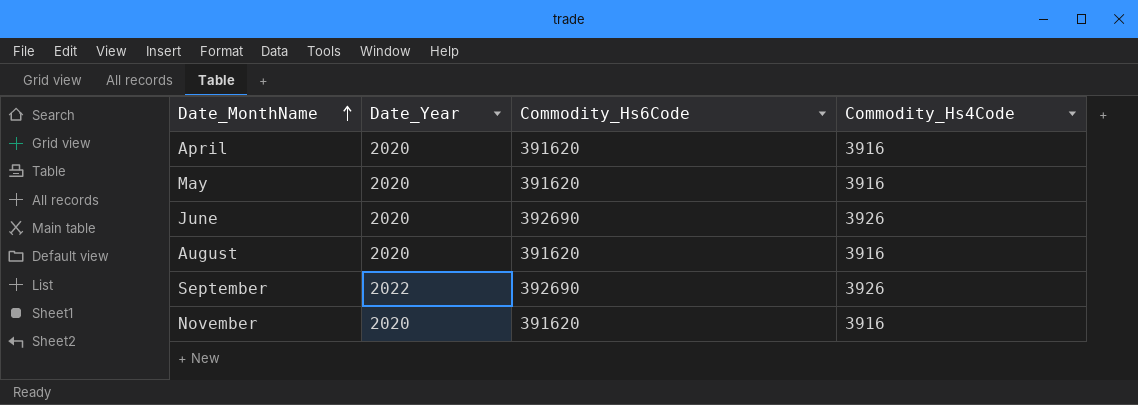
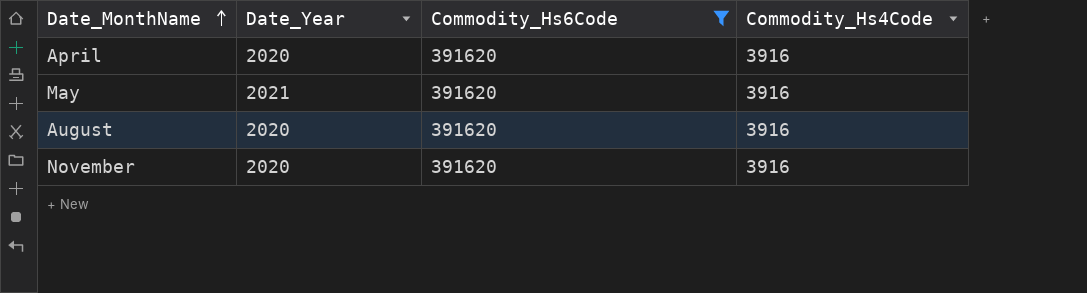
filter: none -> Commodity_Hs6Code = 391620
May | Date_Year: 2020 -> 2021

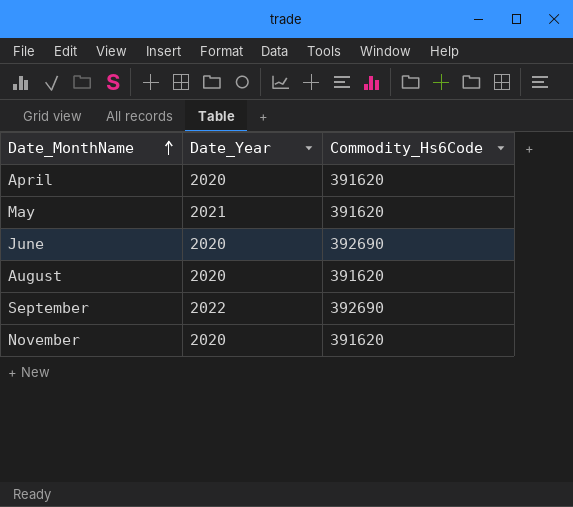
filter: Commodity_Hs6Code = 391620 -> none
column Commodity_Hs4Code | position: 4 -> none

